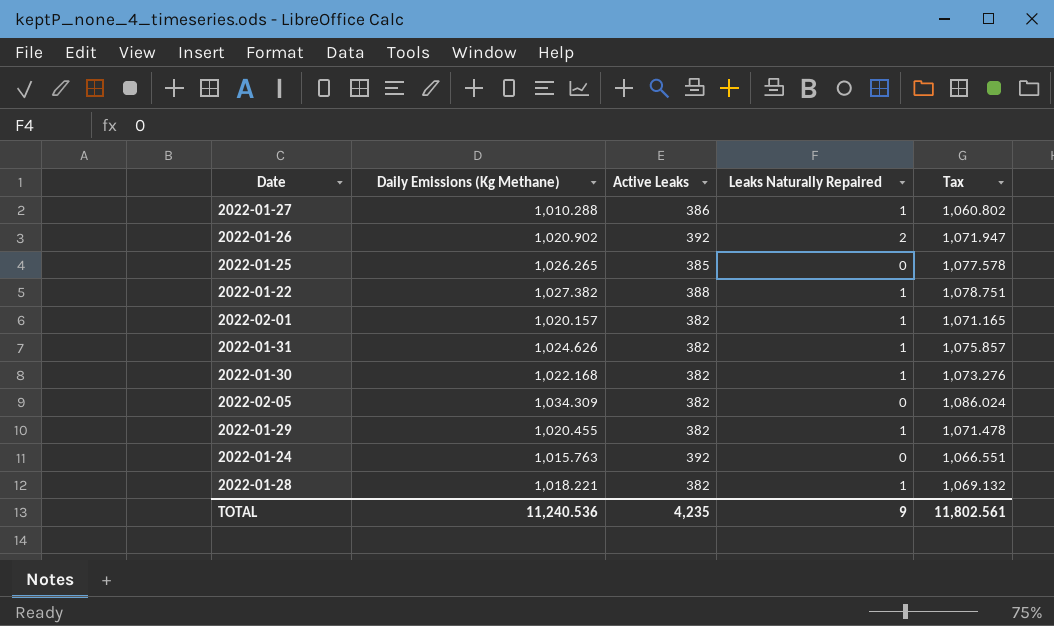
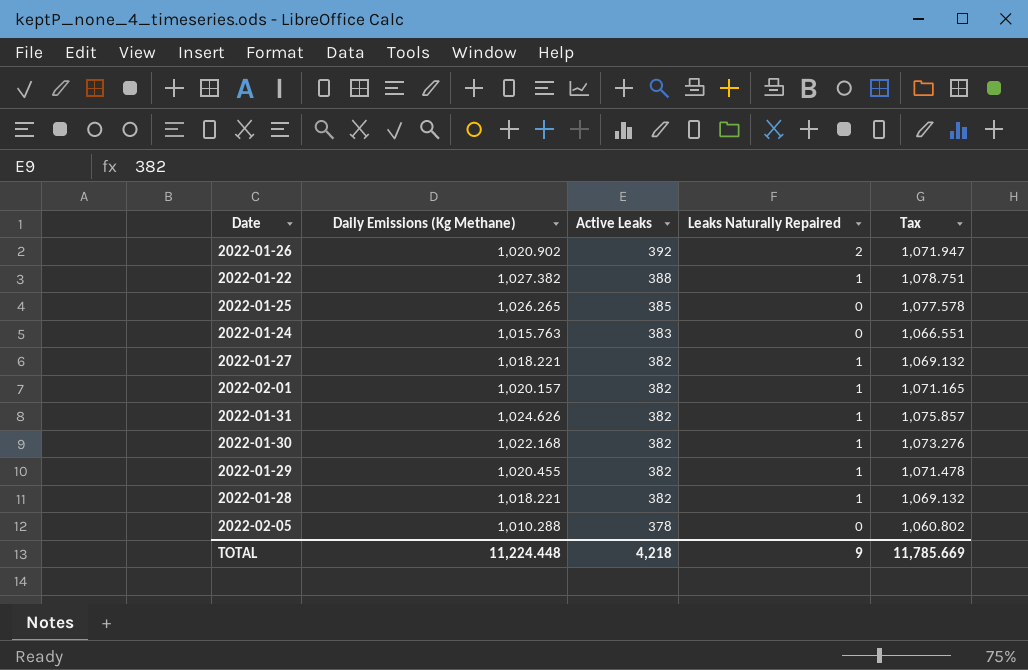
row order: none -> Active Leaks descending
2022-01-24 | Active Leaks: 392 -> 383
2022-01-27 | Daily Emissions (Kg Methane): 1,010.288 -> 1,018.221
2022-01-27 | Active Leaks: 386 -> 382
2022-01-27 | Tax: 1,060.802 -> 1,069.132
2022-02-05 | Daily Emissions (Kg Methane): 1,034.309 -> 1,010.288
2022-02-05 | Active Leaks: 382 -> 378
2022-02-05 | Tax: 1,086.024 -> 1,060.802
TOTAL | Daily Emissions (Kg Methane): 11,240.536 -> 11,224.448
TOTAL | Active Leaks: 4,235 -> 4,218
TOTAL | Tax: 11,802.561 -> 11,785.669

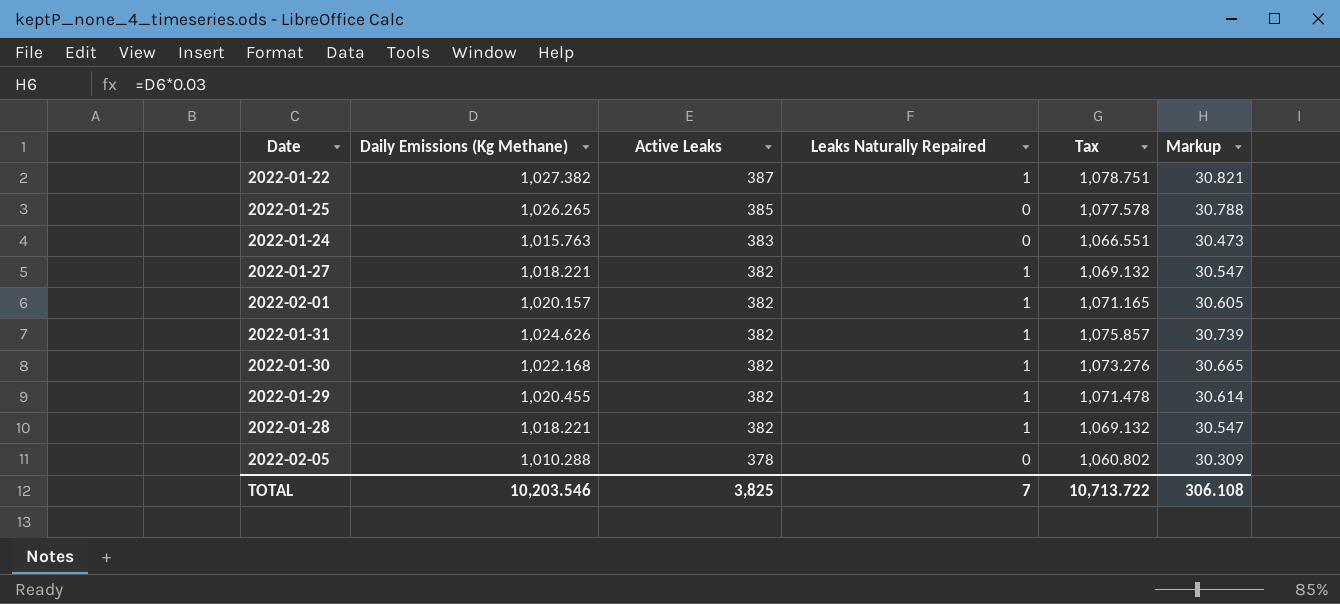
column Markup | formula: none -> [Daily Emissions (Kg Methane)] * 0.03
row 2022-01-26: 1,020.902 | 392 | 2 | 1,071.947 -> none
2022-01-22 | Active Leaks: 388 -> 387
TOTAL | Daily Emissions (Kg Methane): 11,224.448 -> 10,203.546
TOTAL | Active Leaks: 4,218 -> 3,825
TOTAL | Leaks Naturally Repaired: 9 -> 7
TOTAL | Tax: 11,785.669 -> 10,713.722

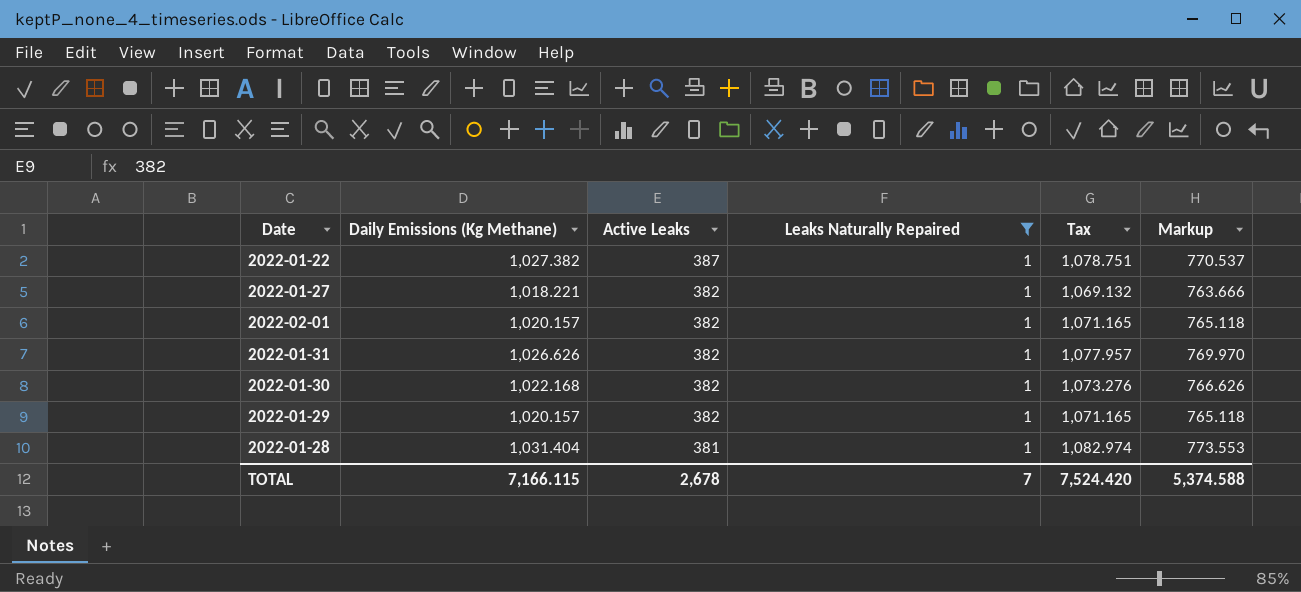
filter: none -> Leaks Naturally Repaired = 1
column Markup | formula: [Daily Emissions (Kg Methane)] * 0.03 -> [Daily Emissions (Kg Methane)] * 0.75
2022-01-31 | Daily Emissions (Kg Methane): 1,024.626 -> 1,026.626
2022-01-31 | Tax: 1,075.857 -> 1,077.957
2022-01-29 | Daily Emissions (Kg Methane): 1,020.455 -> 1,020.157
2022-01-29 | Tax: 1,071.478 -> 1,071.165
2022-01-28 | Daily Emissions (Kg Methane): 1,018.221 -> 1,031.404
2022-01-28 | Active Leaks: 382 -> 381
2022-01-28 | Tax: 1,069.132 -> 1,082.974
TOTAL | Daily Emissions (Kg Methane): 10,203.546 -> 7,166.115
TOTAL | Active Leaks: 3,825 -> 2,678
TOTAL | Tax: 10,713.722 -> 7,524.420
TOTAL | Markup: 306.108 -> 5,374.588

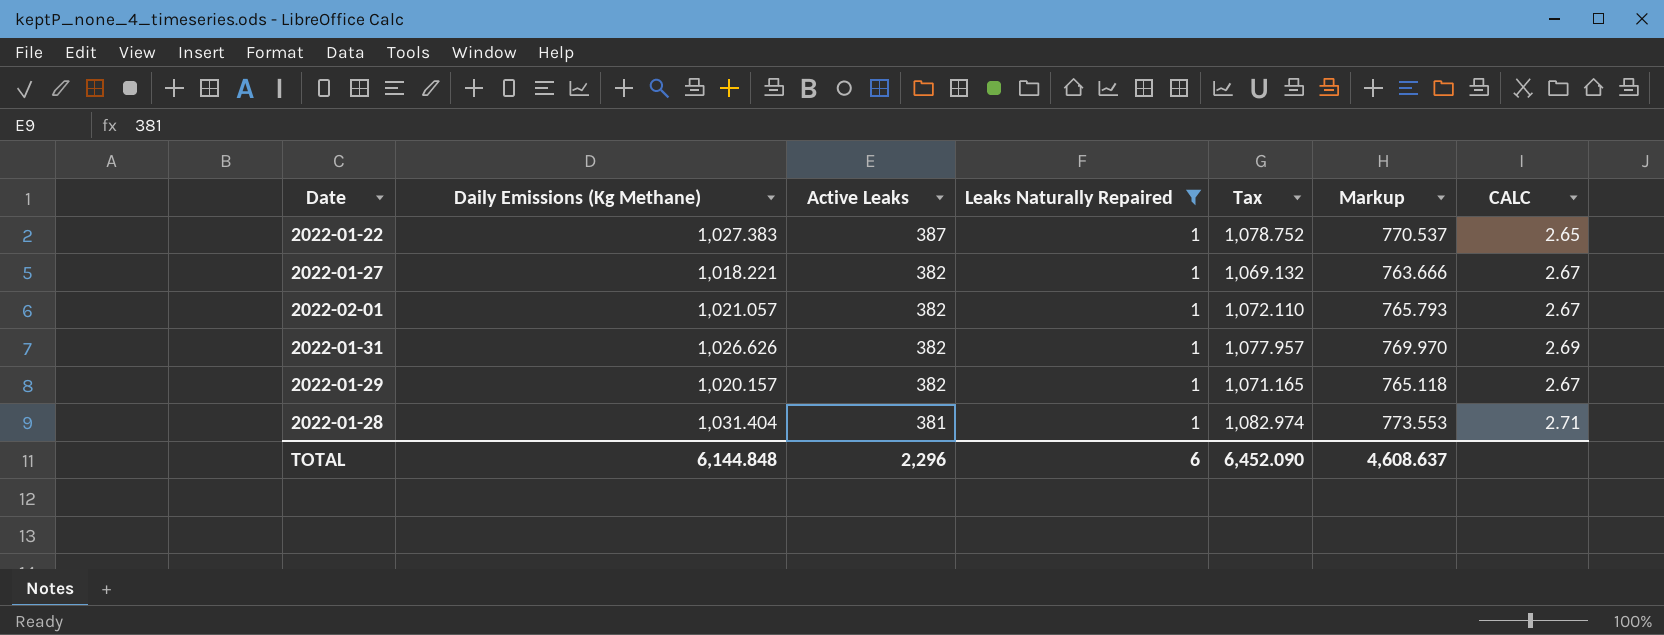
column CALC | formula: none -> [Daily Emissions (Kg Methane)] / [Active Leaks]
row 2022-01-30: 1,022.168 | 382 | 1 | 1,073.276 | 766.626 -> none
2022-01-22 | Daily Emissions (Kg Methane): 1,027.382 -> 1,027.383
2022-01-22 | Tax: 1,078.751 -> 1,078.752
2022-02-01 | Daily Emissions (Kg Methane): 1,020.157 -> 1,021.057
2022-02-01 | Tax: 1,071.165 -> 1,072.110
2022-02-01 | Markup: 765.118 -> 765.793
TOTAL | Daily Emissions (Kg Methane): 7,166.115 -> 6,144.848
TOTAL | Active Leaks: 2,678 -> 2,296
TOTAL | Leaks Naturally Repaired: 7 -> 6
TOTAL | Tax: 7,524.420 -> 6,452.090
TOTAL | Markup: 5,374.588 -> 4,608.637

